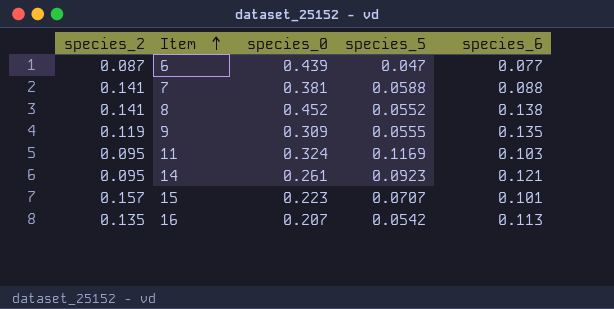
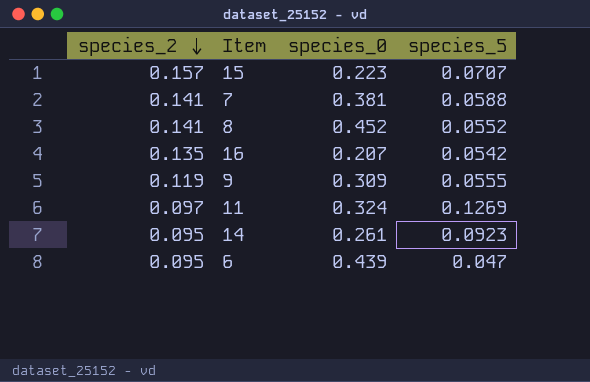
row order: Item ascending -> species_2 descending
column species_6 | position: 5 -> none
11 | species_2: 0.095 -> 0.097
11 | species_5: 0.1169 -> 0.1269
6 | species_2: 0.087 -> 0.095

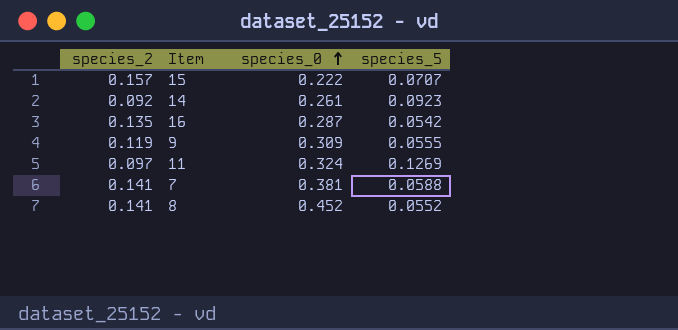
row order: species_2 descending -> species_0 ascending
row 6: 0.095 | 0.439 | 0.047 -> none
15 | species_0: 0.223 -> 0.222
14 | species_2: 0.095 -> 0.092
16 | species_0: 0.207 -> 0.287

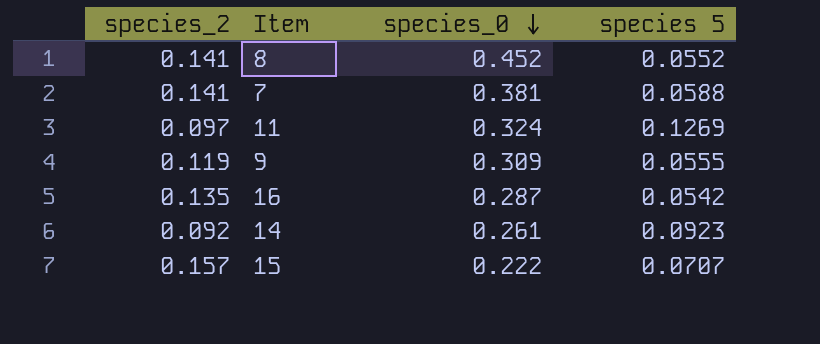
row order: species_0 ascending -> species_0 descending
column name: species_5 -> species 5

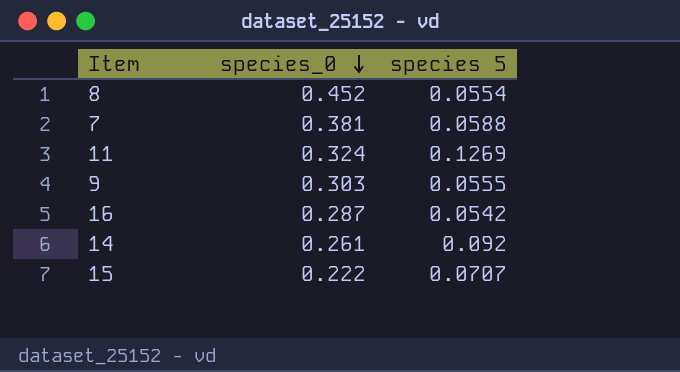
column species_2 | position: 1 -> none
8 | species 5: 0.0552 -> 0.0554
9 | species_0: 0.309 -> 0.303
14 | species 5: 0.0923 -> 0.092

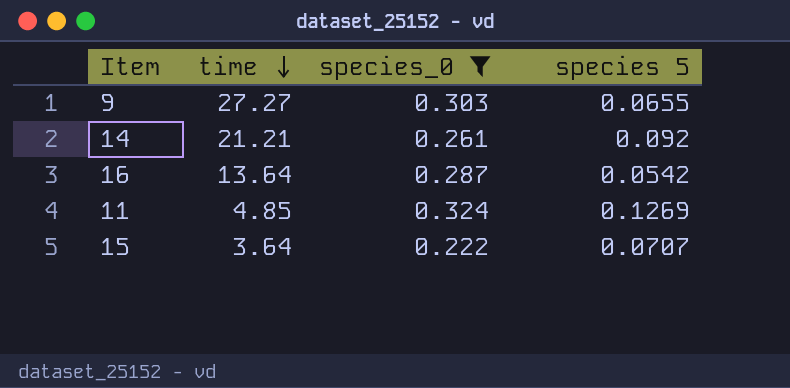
filter: none -> species_0 <= 0.324
row order: species_0 descending -> time descending
column time | position: none -> 2
9 | species 5: 0.0555 -> 0.0655

